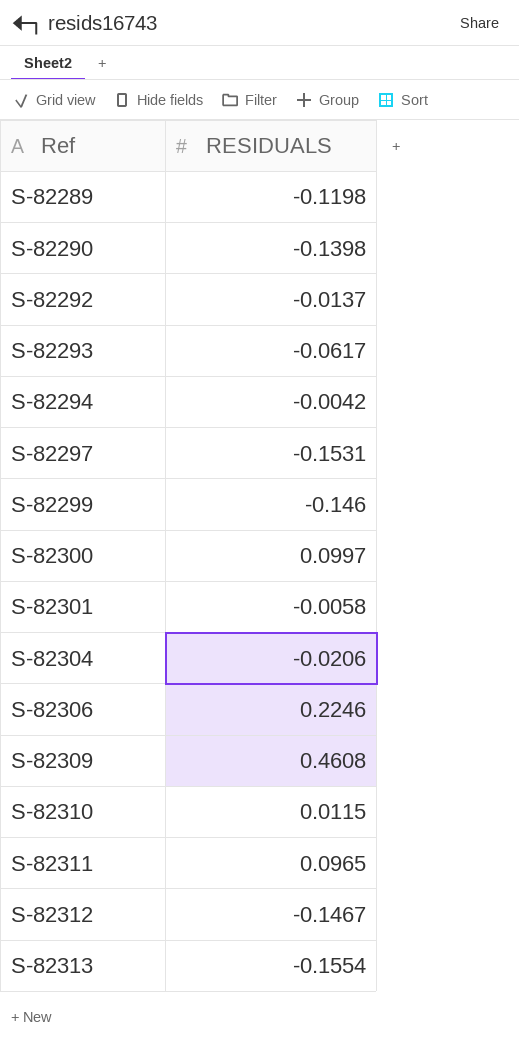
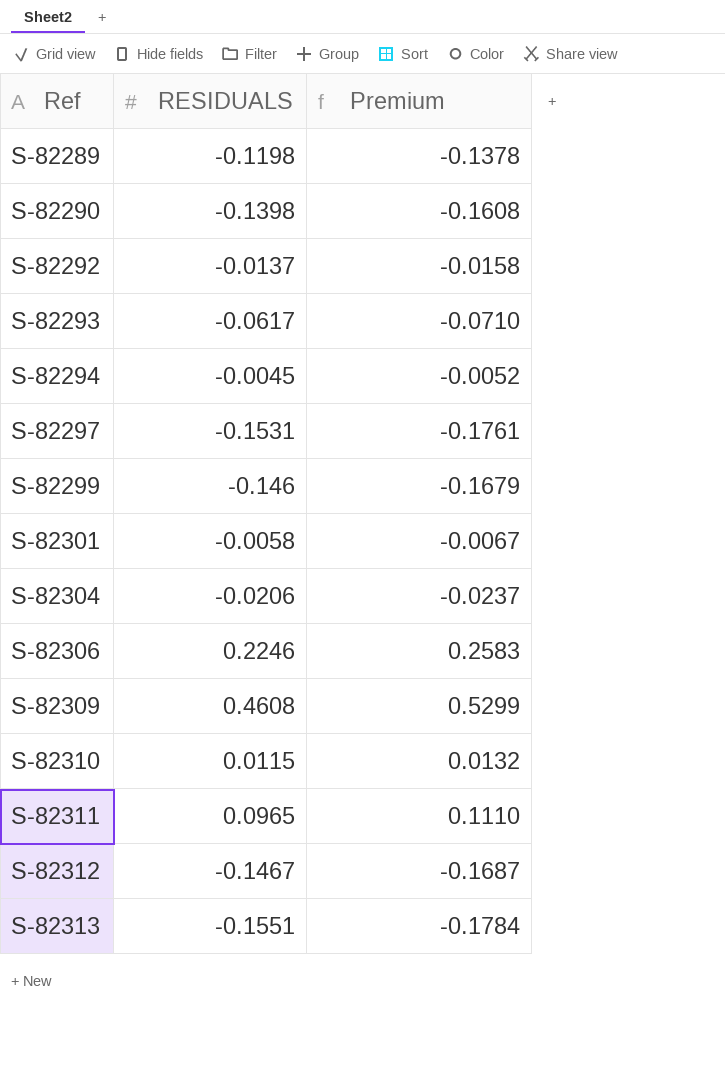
column Premium | formula: none -> [RESIDUALS] * 1.15
row S-82300: 0.0997 -> none
S-82294 | RESIDUALS: -0.0042 -> -0.0045
S-82313 | RESIDUALS: -0.1554 -> -0.1551

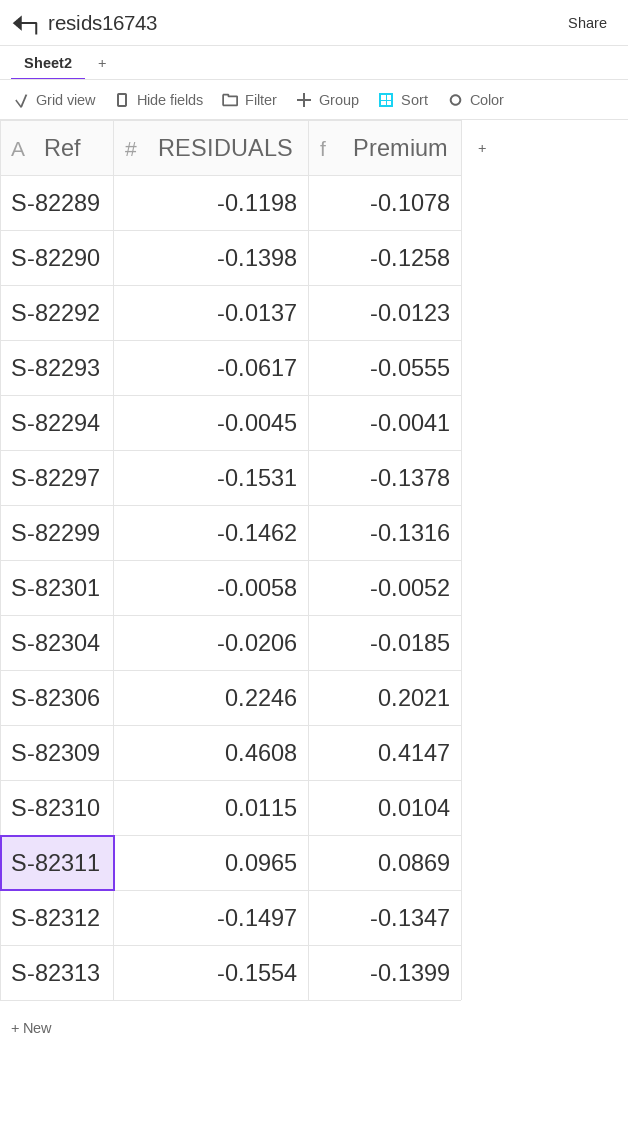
column Premium | formula: [RESIDUALS] * 1.15 -> [RESIDUALS] * 0.9
S-82299 | RESIDUALS: -0.146 -> -0.1462
S-82312 | RESIDUALS: -0.1467 -> -0.1497
S-82313 | RESIDUALS: -0.1551 -> -0.1554

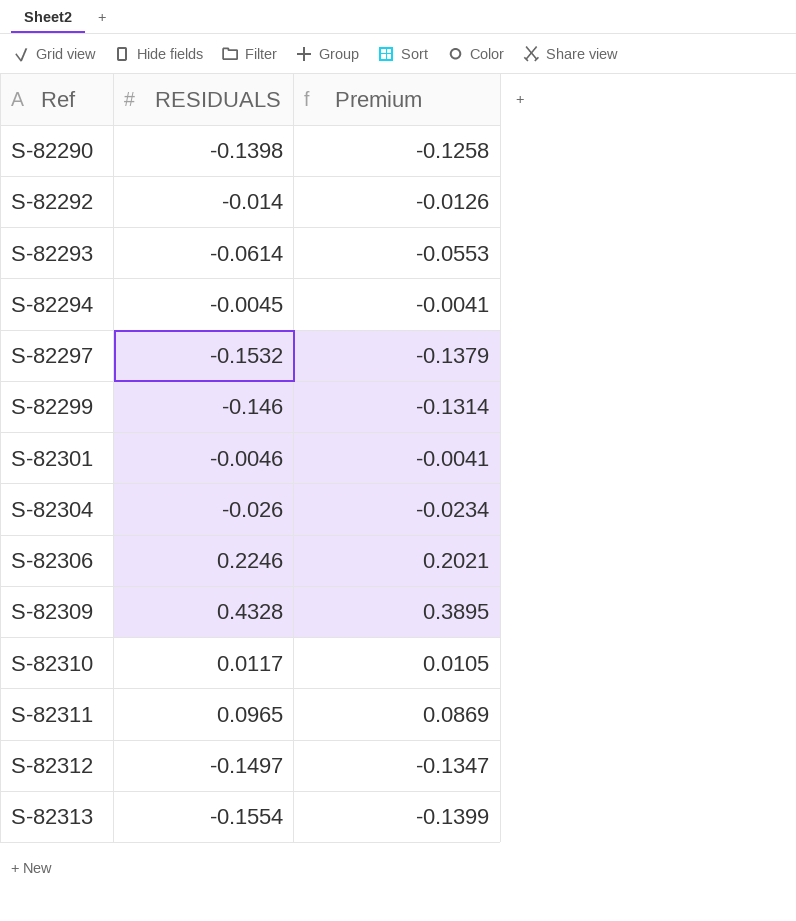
row S-82289: -0.1198 | -0.1078 -> none
S-82292 | RESIDUALS: -0.0137 -> -0.014
S-82292 | Premium: -0.0123 -> -0.0126
S-82293 | RESIDUALS: -0.0617 -> -0.0614
S-82293 | Premium: -0.0555 -> -0.0553
S-82297 | RESIDUALS: -0.1531 -> -0.1532
S-82297 | Premium: -0.1378 -> -0.1379
S-82299 | RESIDUALS: -0.1462 -> -0.146
S-82299 | Premium: -0.1316 -> -0.1314
S-82301 | RESIDUALS: -0.0058 -> -0.0046
S-82301 | Premium: -0.0052 -> -0.0041
S-82304 | RESIDUALS: -0.0206 -> -0.026
S-82304 | Premium: -0.0185 -> -0.0234
S-82309 | RESIDUALS: 0.4608 -> 0.4328
S-82309 | Premium: 0.4147 -> 0.3895
S-82310 | RESIDUALS: 0.0115 -> 0.0117
S-82310 | Premium: 0.0104 -> 0.0105

